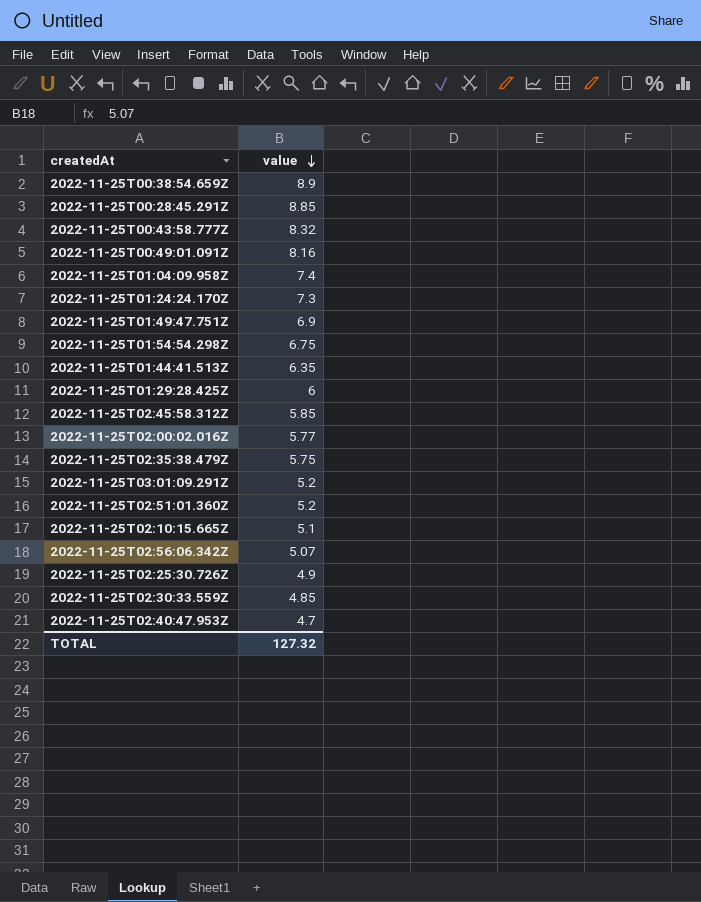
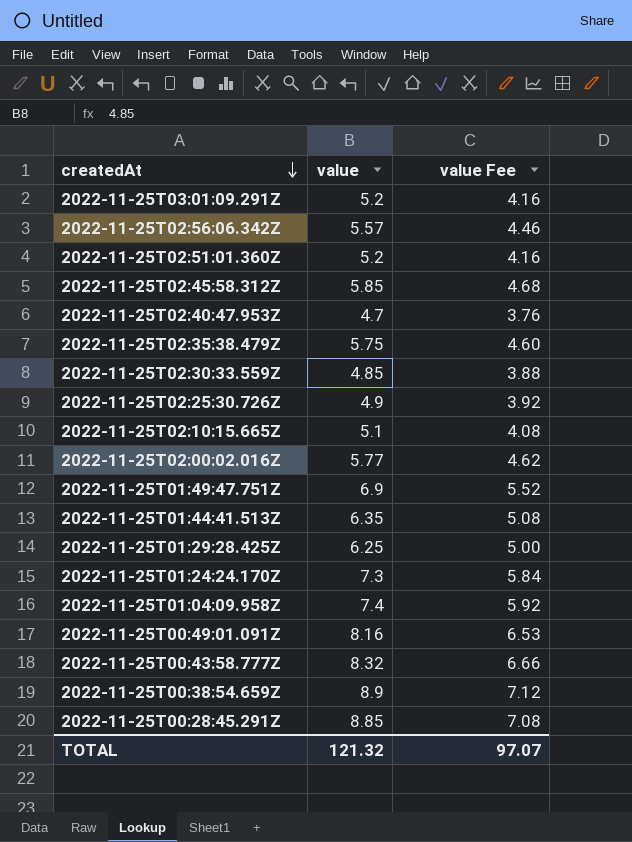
row order: value descending -> createdAt descending
column value Fee | formula: none -> [value] * 0.8
row 2022-11-25T01:54:54.298Z: 6.75 -> none
2022-11-25T02:56:06.342Z | value: 5.07 -> 5.57
2022-11-25T01:29:28.425Z | value: 6 -> 6.25
TOTAL | value: 127.32 -> 121.32

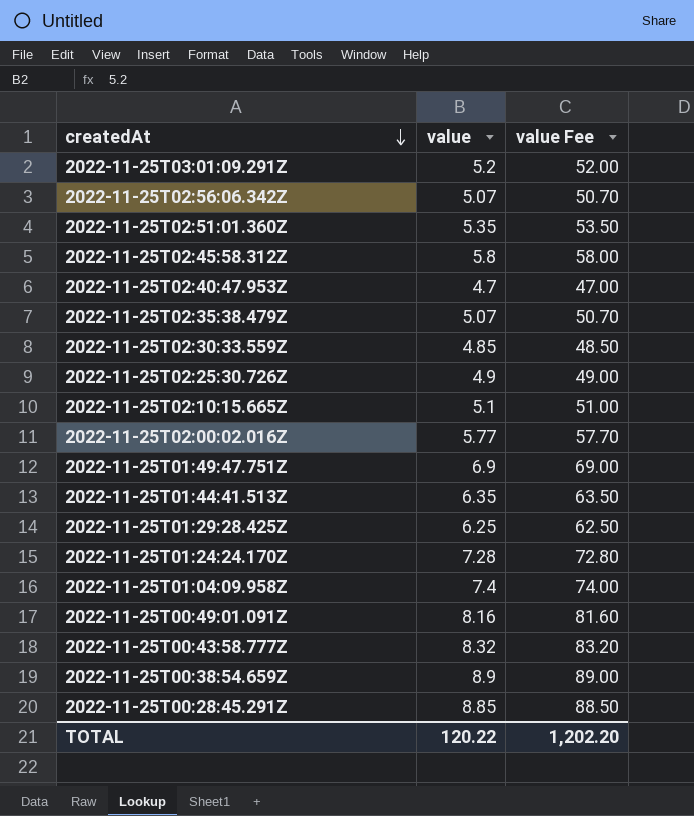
column value Fee | formula: [value] * 0.8 -> [value] * 10
2022-11-25T02:56:06.342Z | value: 5.57 -> 5.07
2022-11-25T02:51:01.360Z | value: 5.2 -> 5.35
2022-11-25T02:45:58.312Z | value: 5.85 -> 5.8
2022-11-25T02:35:38.479Z | value: 5.75 -> 5.07
2022-11-25T01:24:24.170Z | value: 7.3 -> 7.28
TOTAL | value: 121.32 -> 120.22
TOTAL | value Fee: 97.07 -> 1,202.20

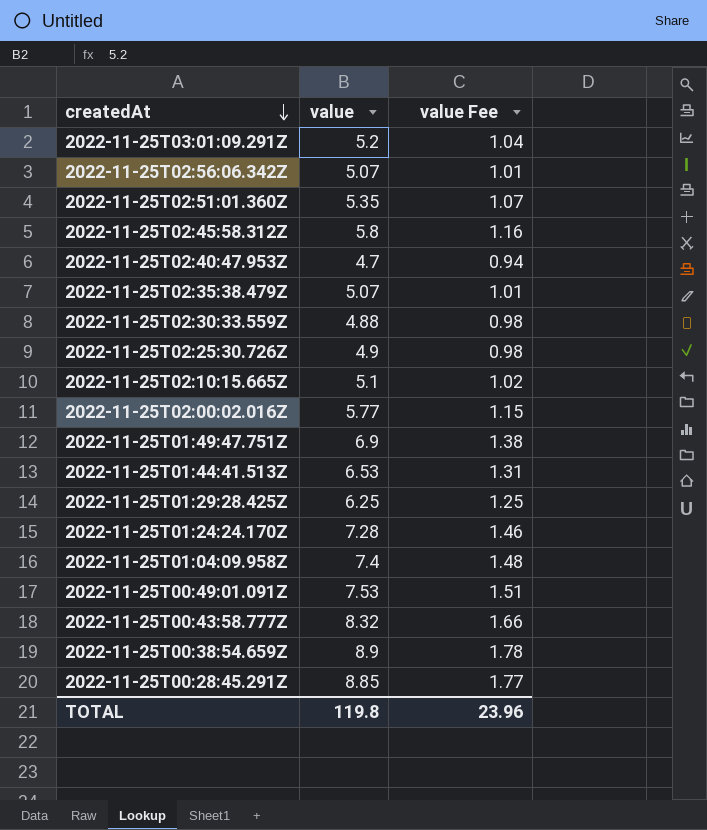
column value Fee | formula: [value] * 10 -> [value] * 0.2
2022-11-25T02:30:33.559Z | value: 4.85 -> 4.88
2022-11-25T01:44:41.513Z | value: 6.35 -> 6.53
2022-11-25T00:49:01.091Z | value: 8.16 -> 7.53
TOTAL | value: 120.22 -> 119.8
TOTAL | value Fee: 1,202.20 -> 23.96

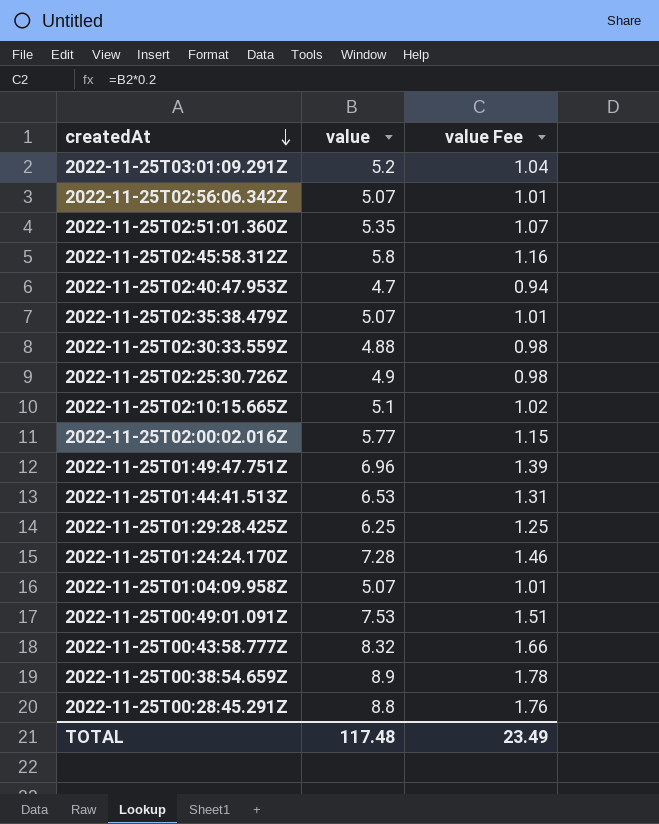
2022-11-25T01:49:47.751Z | value: 6.9 -> 6.96
2022-11-25T01:49:47.751Z | value Fee: 1.38 -> 1.39
2022-11-25T01:04:09.958Z | value: 7.4 -> 5.07
2022-11-25T01:04:09.958Z | value Fee: 1.48 -> 1.01
2022-11-25T00:28:45.291Z | value: 8.85 -> 8.8
2022-11-25T00:28:45.291Z | value Fee: 1.77 -> 1.76
TOTAL | value: 119.8 -> 117.48
TOTAL | value Fee: 23.96 -> 23.49

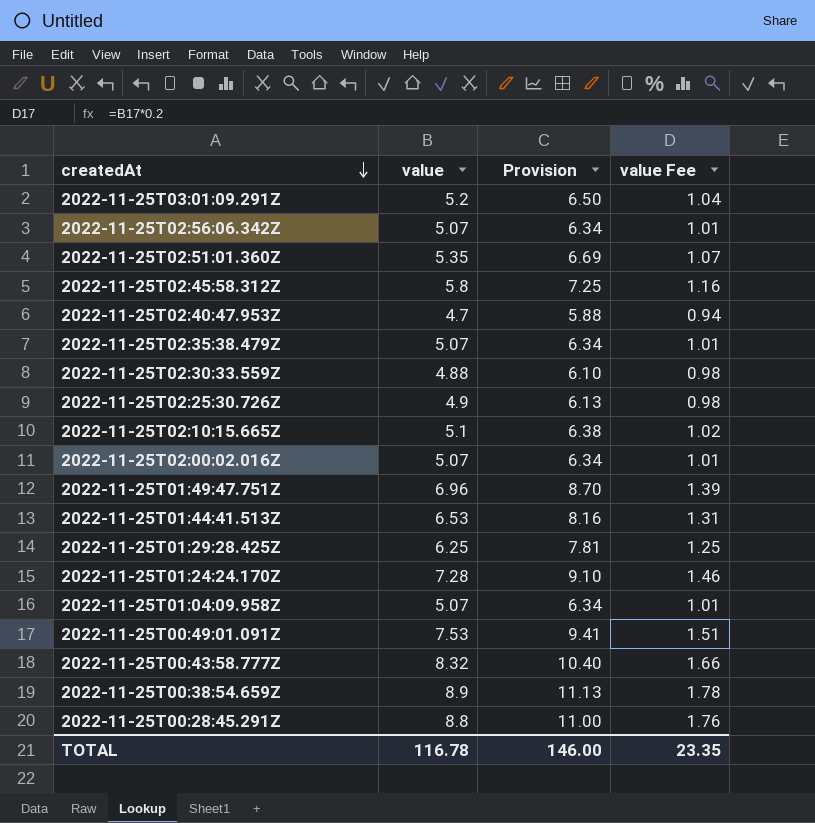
column Provision | formula: none -> [value] * 1.25
2022-11-25T02:00:02.016Z | value: 5.77 -> 5.07
2022-11-25T02:00:02.016Z | value Fee: 1.15 -> 1.01
TOTAL | value: 117.48 -> 116.78
TOTAL | value Fee: 23.49 -> 23.35

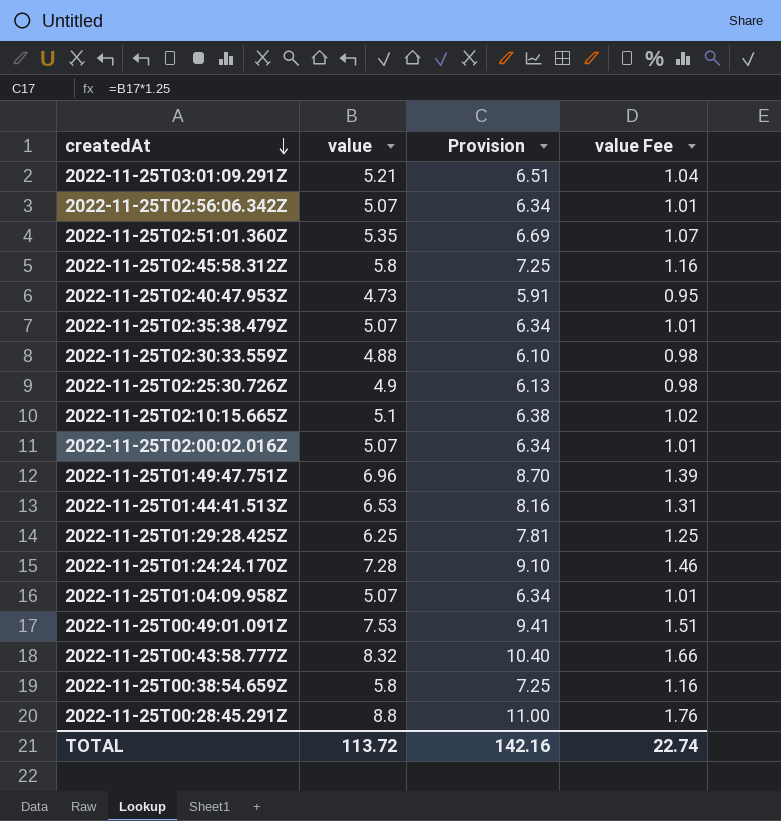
2022-11-25T03:01:09.291Z | value: 5.2 -> 5.21
2022-11-25T03:01:09.291Z | Provision: 6.50 -> 6.51
2022-11-25T02:40:47.953Z | value: 4.7 -> 4.73
2022-11-25T02:40:47.953Z | Provision: 5.88 -> 5.91
2022-11-25T02:40:47.953Z | value Fee: 0.94 -> 0.95
2022-11-25T00:38:54.659Z | value: 8.9 -> 5.8
2022-11-25T00:38:54.659Z | Provision: 11.13 -> 7.25
2022-11-25T00:38:54.659Z | value Fee: 1.78 -> 1.16
TOTAL | value: 116.78 -> 113.72
TOTAL | Provision: 146.00 -> 142.16
TOTAL | value Fee: 23.35 -> 22.74

